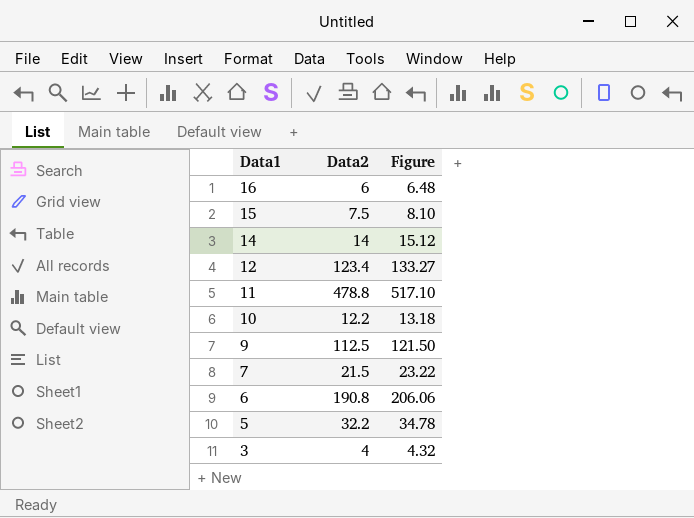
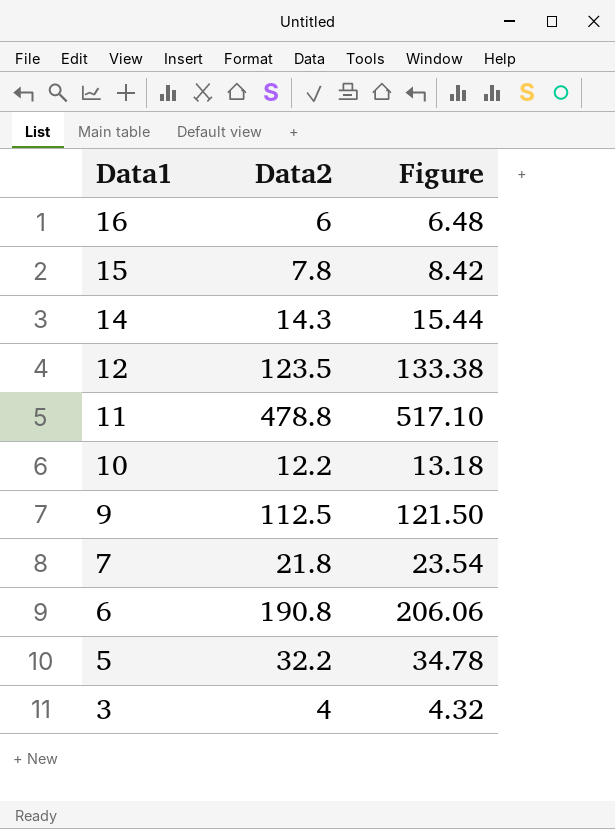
15 | Data2: 7.5 -> 7.8
15 | Figure: 8.10 -> 8.42
14 | Data2: 14 -> 14.3
14 | Figure: 15.12 -> 15.44
12 | Data2: 123.4 -> 123.5
12 | Figure: 133.27 -> 133.38
7 | Data2: 21.5 -> 21.8
7 | Figure: 23.22 -> 23.54

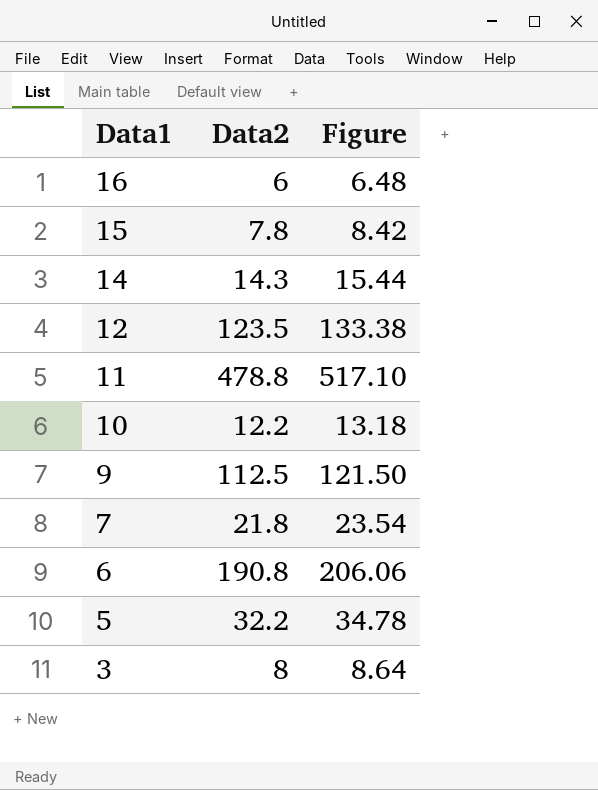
3 | Data2: 4 -> 8
3 | Figure: 4.32 -> 8.64

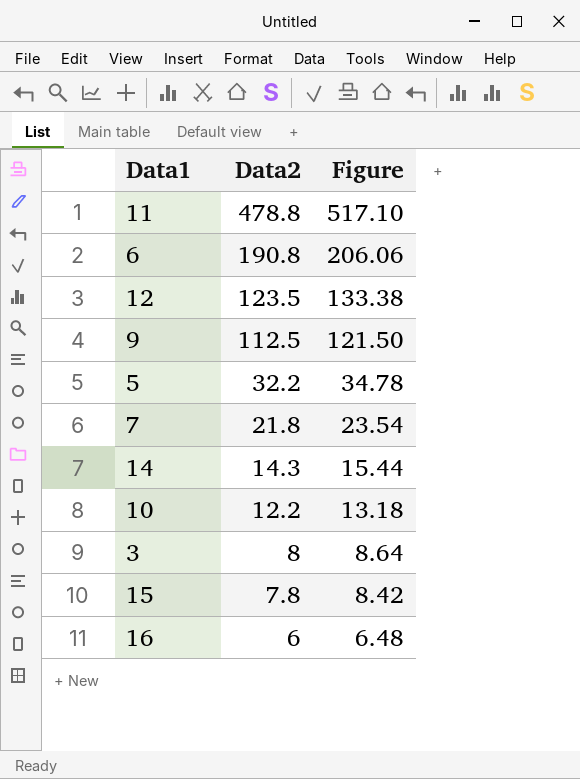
row order: Data1 descending -> Data2 descending

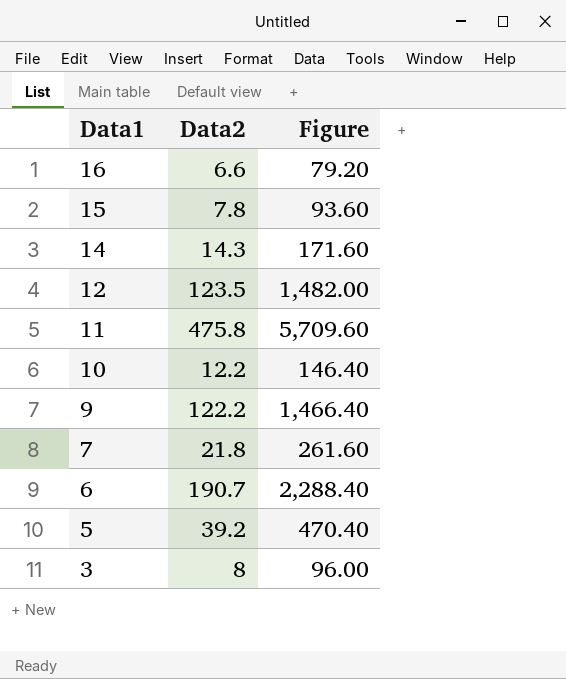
row order: Data2 descending -> Data1 descending
column Figure | formula: [Data2] * 1.08 -> [Data2] * 12
16 | Data2: 6 -> 6.6
11 | Data2: 478.8 -> 475.8
9 | Data2: 112.5 -> 122.2
6 | Data2: 190.8 -> 190.7
5 | Data2: 32.2 -> 39.2

